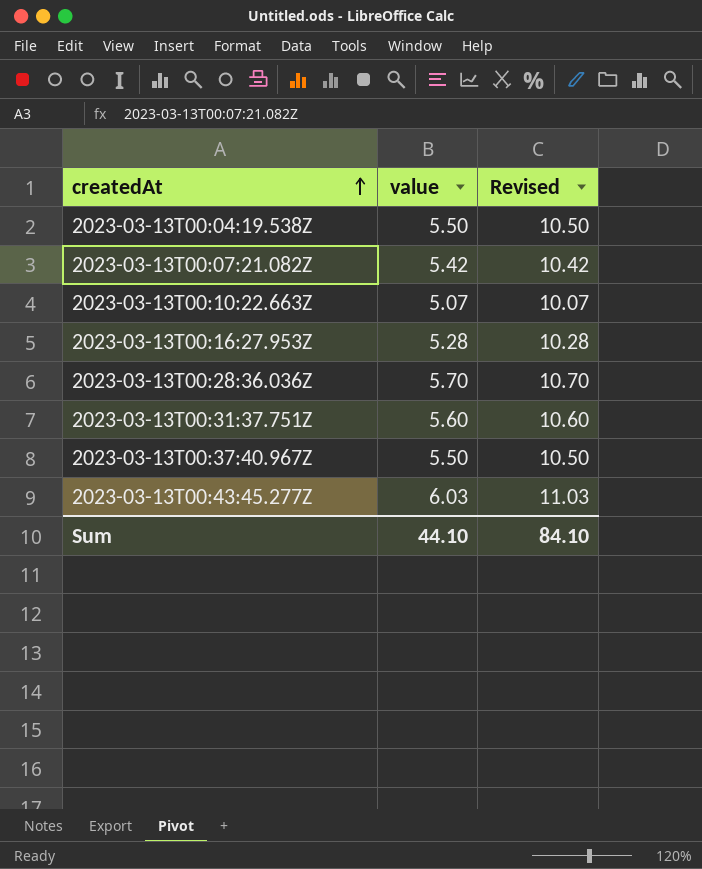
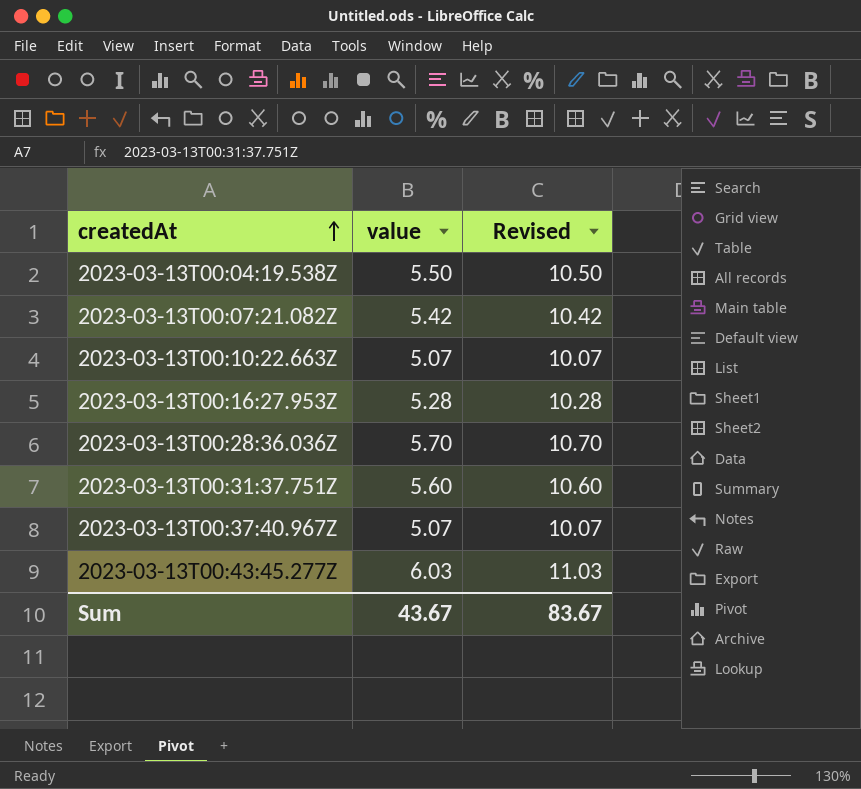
2023-03-13T00:37:40.967Z | value: 5.50 -> 5.07
2023-03-13T00:37:40.967Z | Revised: 10.50 -> 10.07
Sum | value: 44.10 -> 43.67
Sum | Revised: 84.10 -> 83.67

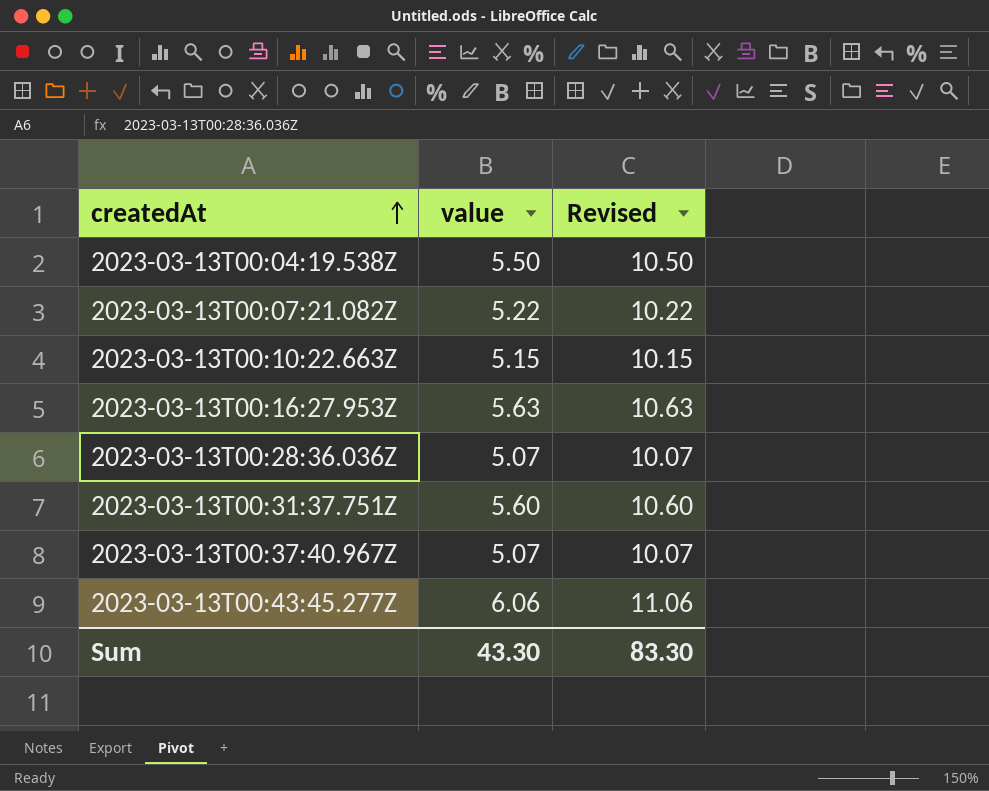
2023-03-13T00:07:21.082Z | value: 5.42 -> 5.22
2023-03-13T00:07:21.082Z | Revised: 10.42 -> 10.22
2023-03-13T00:10:22.663Z | value: 5.07 -> 5.15
2023-03-13T00:10:22.663Z | Revised: 10.07 -> 10.15
2023-03-13T00:16:27.953Z | value: 5.28 -> 5.63
2023-03-13T00:16:27.953Z | Revised: 10.28 -> 10.63
2023-03-13T00:28:36.036Z | value: 5.70 -> 5.07
2023-03-13T00:28:36.036Z | Revised: 10.70 -> 10.07
2023-03-13T00:43:45.277Z | value: 6.03 -> 6.06
2023-03-13T00:43:45.277Z | Revised: 11.03 -> 11.06
Sum | value: 43.67 -> 43.30
Sum | Revised: 83.67 -> 83.30

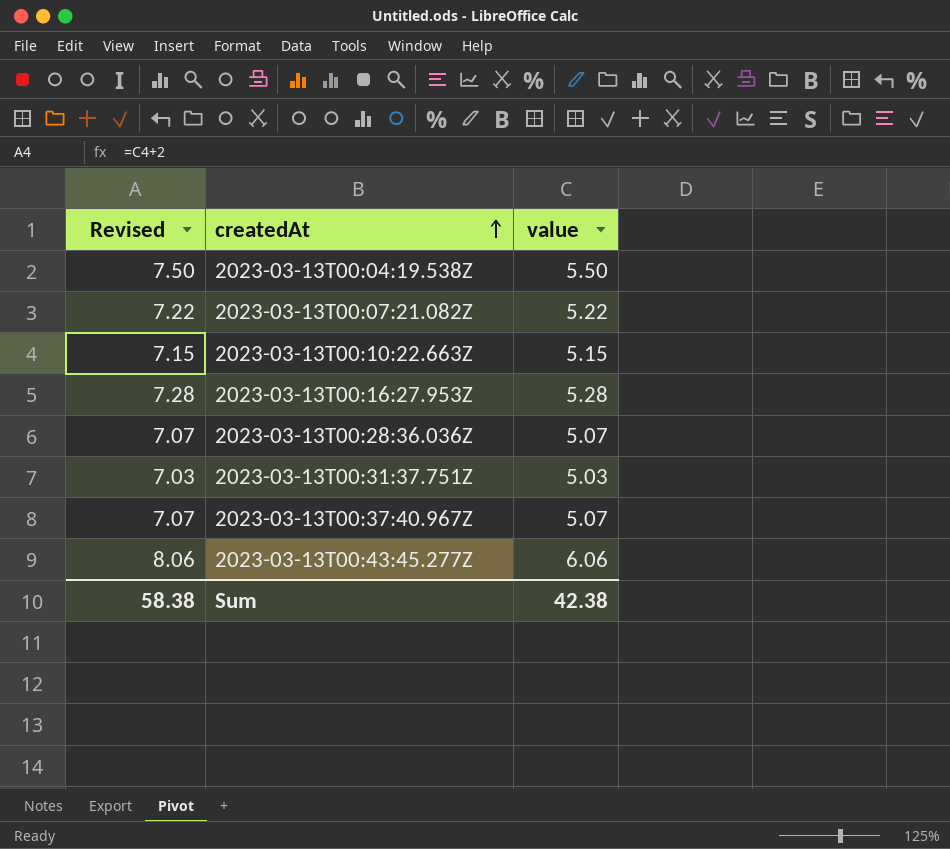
column Revised | formula: [value] + 5 -> [value] + 2
column Revised | position: 3 -> 1
2023-03-13T00:16:27.953Z | value: 5.63 -> 5.28
2023-03-13T00:31:37.751Z | value: 5.60 -> 5.03
Sum | Revised: 83.30 -> 58.38
Sum | value: 43.30 -> 42.38

